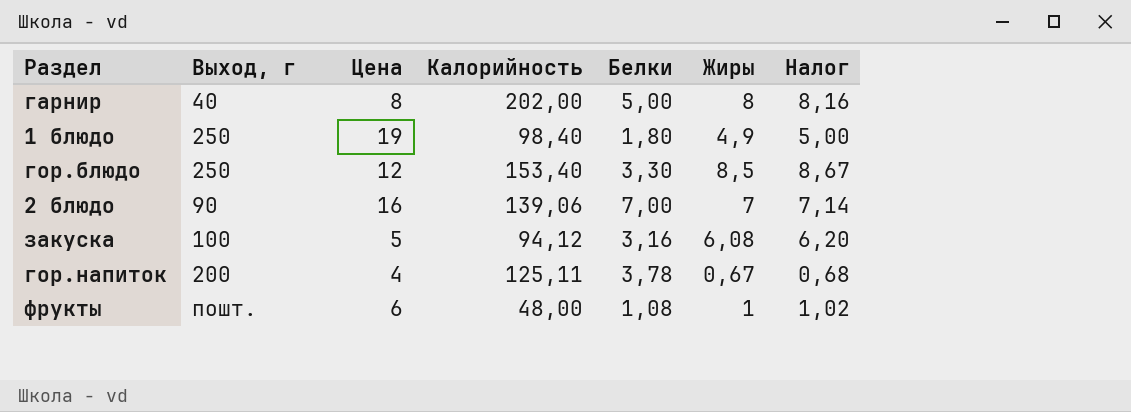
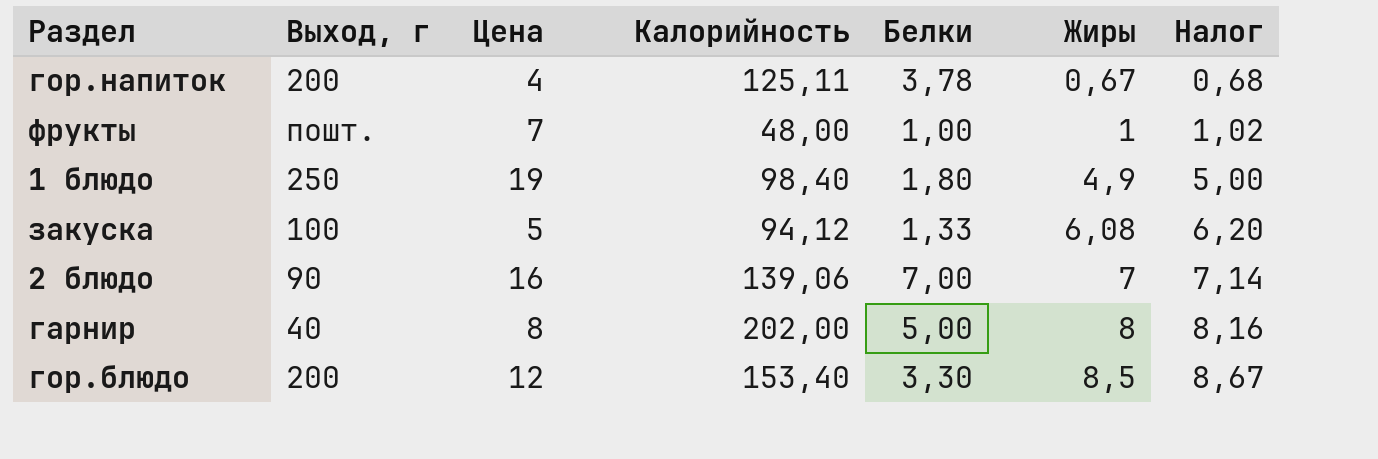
row order: none -> Жиры ascending
фрукты | Цена: 6 -> 7
фрукты | Белки: 1,08 -> 1,00
закуска | Белки: 3,16 -> 1,33
гор.блюдо | Выход, г: 250 -> 200

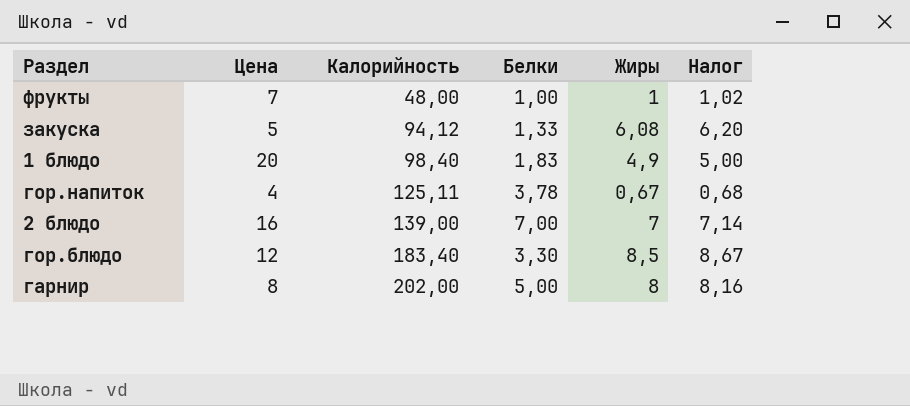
row order: Жиры ascending -> Калорийность ascending
column Выход, г | position: 2 -> none
1 блюдо | Цена: 19 -> 20
1 блюдо | Белки: 1,80 -> 1,83
2 блюдо | Калорийность: 139,06 -> 139,00
гор.блюдо | Калорийность: 153,40 -> 183,40

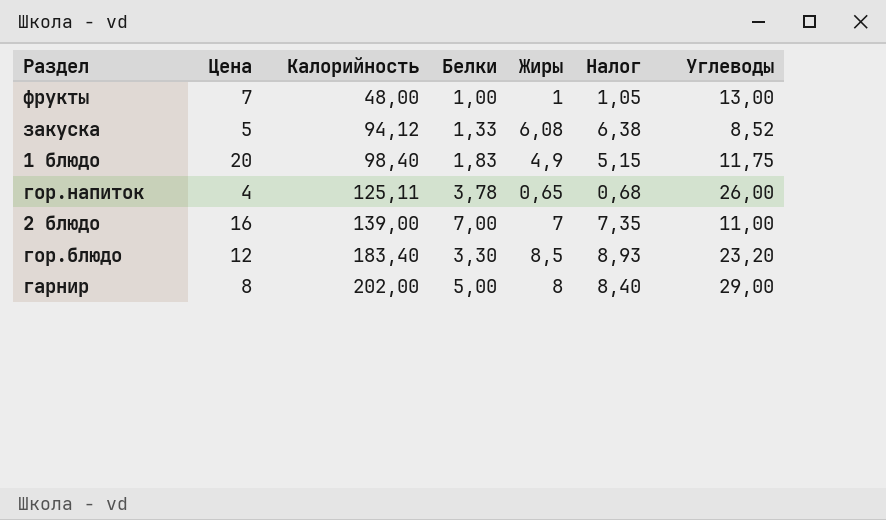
column Налог | formula: [Жиры] * 1,02 -> [Жиры] * 1,05
column Углеводы | position: none -> 7
гор.напиток | Жиры: 0,67 -> 0,65

